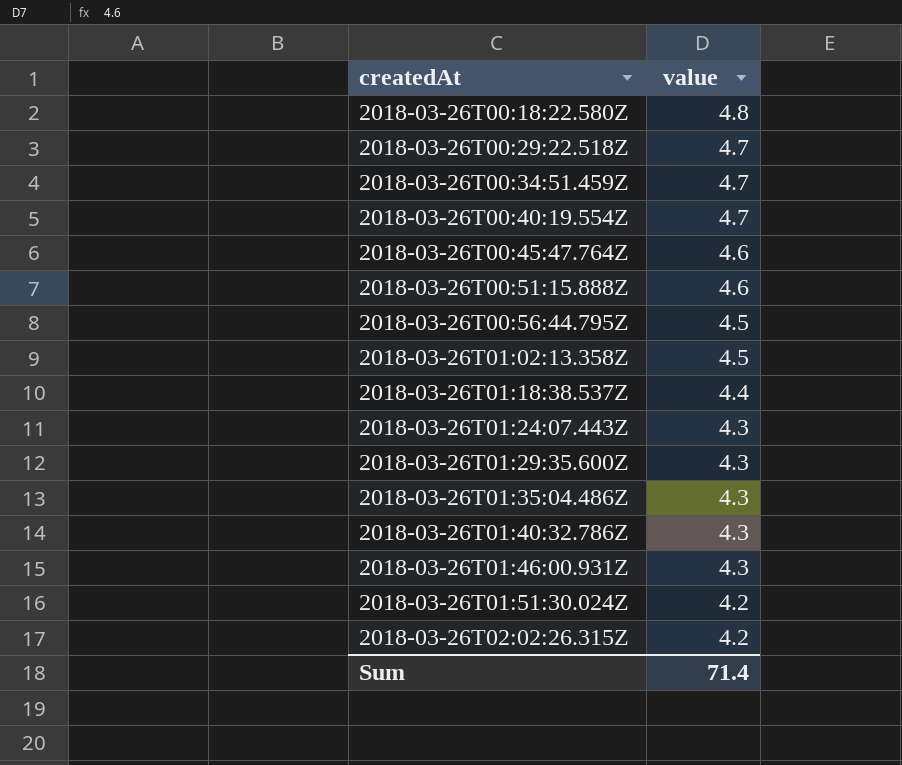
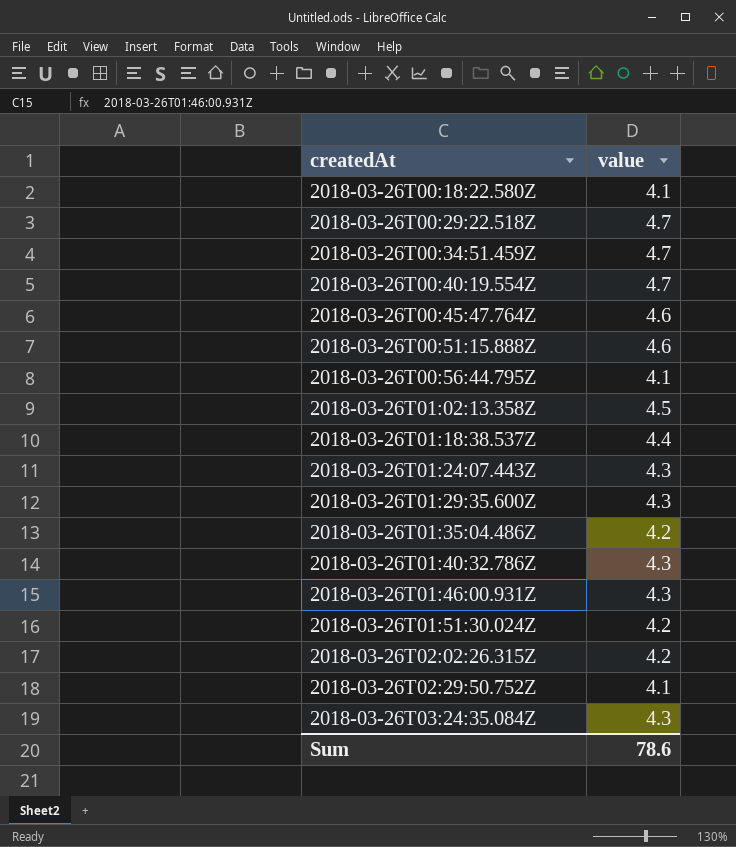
2018-03-26T00:18:22.580Z | value: 4.8 -> 4.1
2018-03-26T00:56:44.795Z | value: 4.5 -> 4.1
2018-03-26T01:35:04.486Z | value: 4.3 -> 4.2
row 2018-03-26T02:29:50.752Z: none -> 4.1
row 2018-03-26T03:24:35.084Z: none -> 4.3
Sum | value: 71.4 -> 78.6

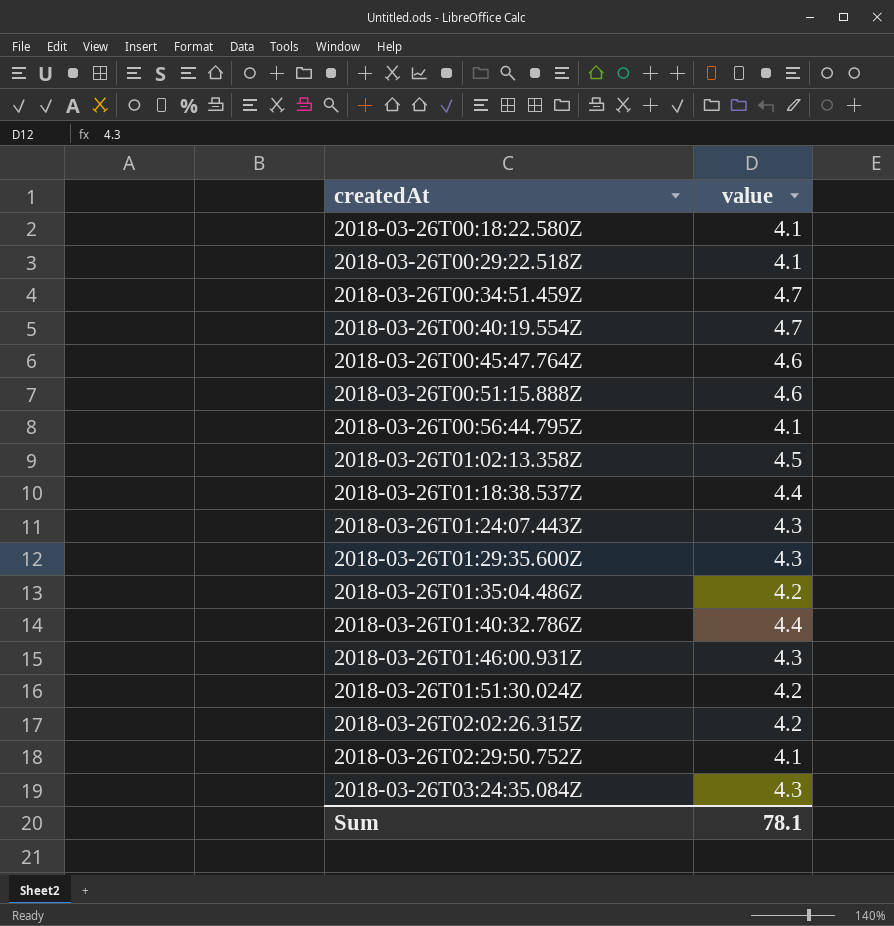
2018-03-26T00:29:22.518Z | value: 4.7 -> 4.1
2018-03-26T01:40:32.786Z | value: 4.3 -> 4.4
Sum | value: 78.6 -> 78.1

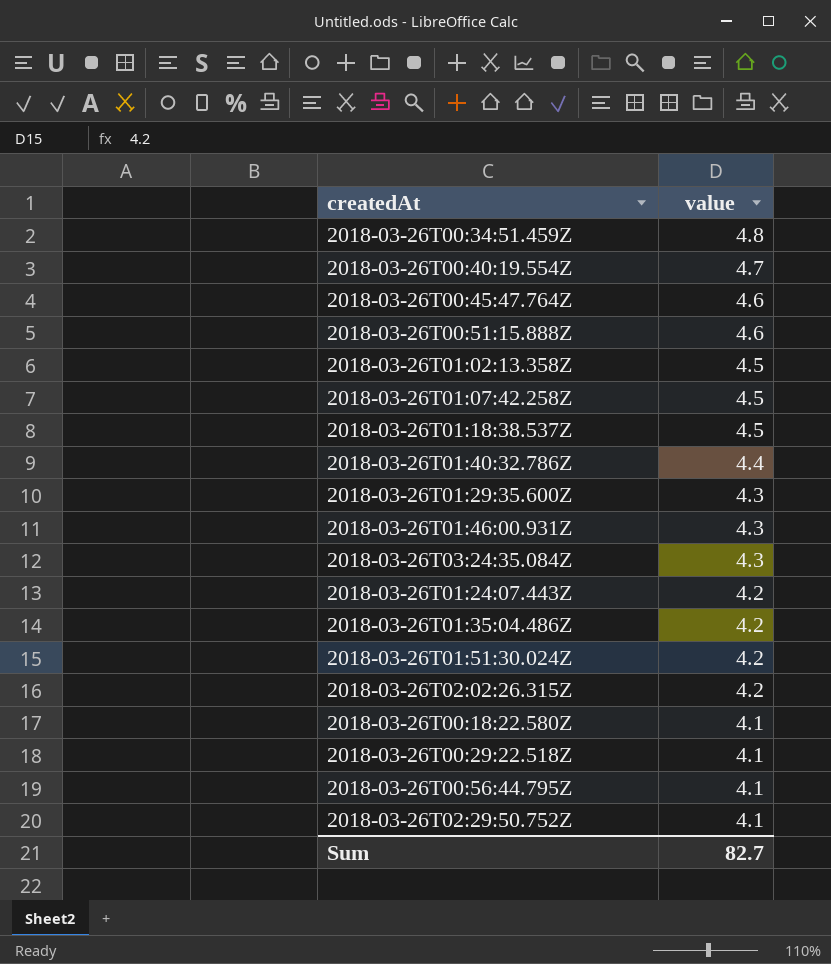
row order: createdAt ascending -> value descending
2018-03-26T00:34:51.459Z | value: 4.7 -> 4.8
row 2018-03-26T01:07:42.258Z: none -> 4.5
2018-03-26T01:18:38.537Z | value: 4.4 -> 4.5
2018-03-26T01:24:07.443Z | value: 4.3 -> 4.2
Sum | value: 78.1 -> 82.7

